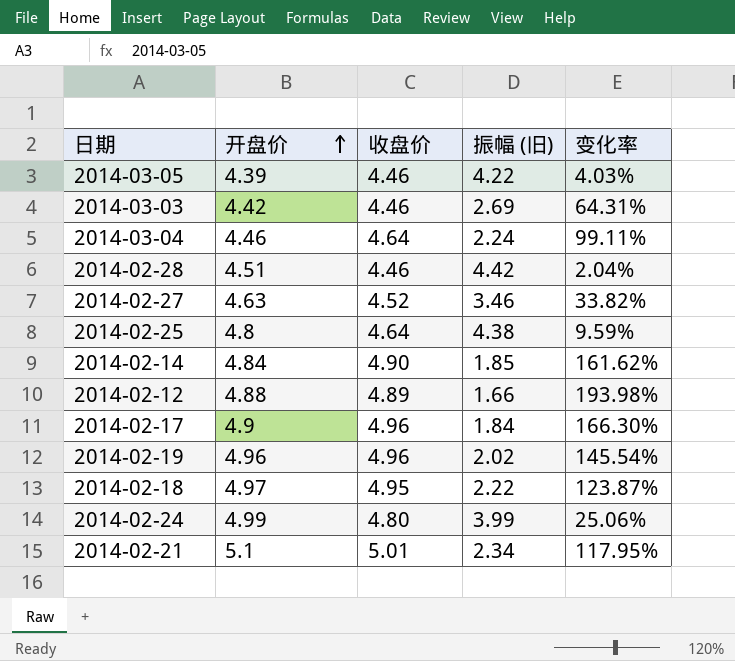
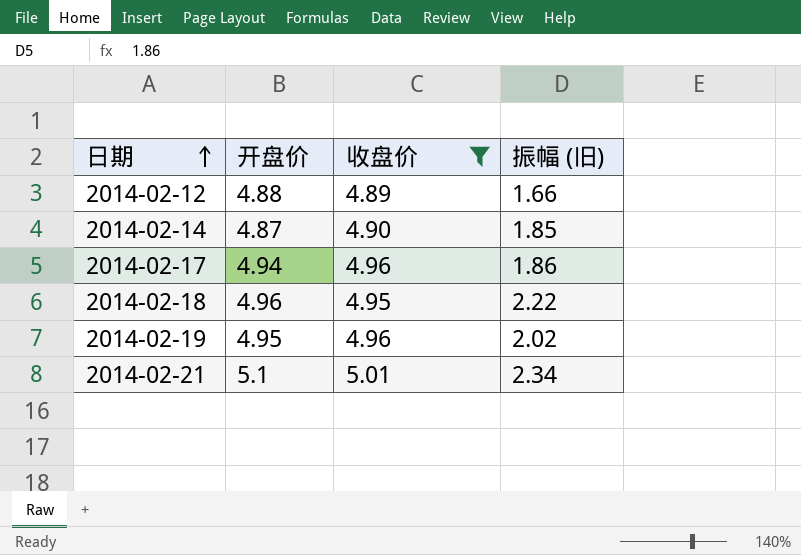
filter: none -> 收盘价 >= 4.89
row order: 开盘价 ascending -> 日期 ascending
column 变化率 | formula: ([开盘价] - [振幅 (旧)]) / [振幅 (旧)] -> none
2014-02-14 | 开盘价: 4.84 -> 4.87
2014-02-17 | 开盘价: 4.9 -> 4.94
2014-02-17 | 振幅 (旧): 1.84 -> 1.86
2014-02-18 | 开盘价: 4.97 -> 4.96
2014-02-19 | 开盘价: 4.96 -> 4.95

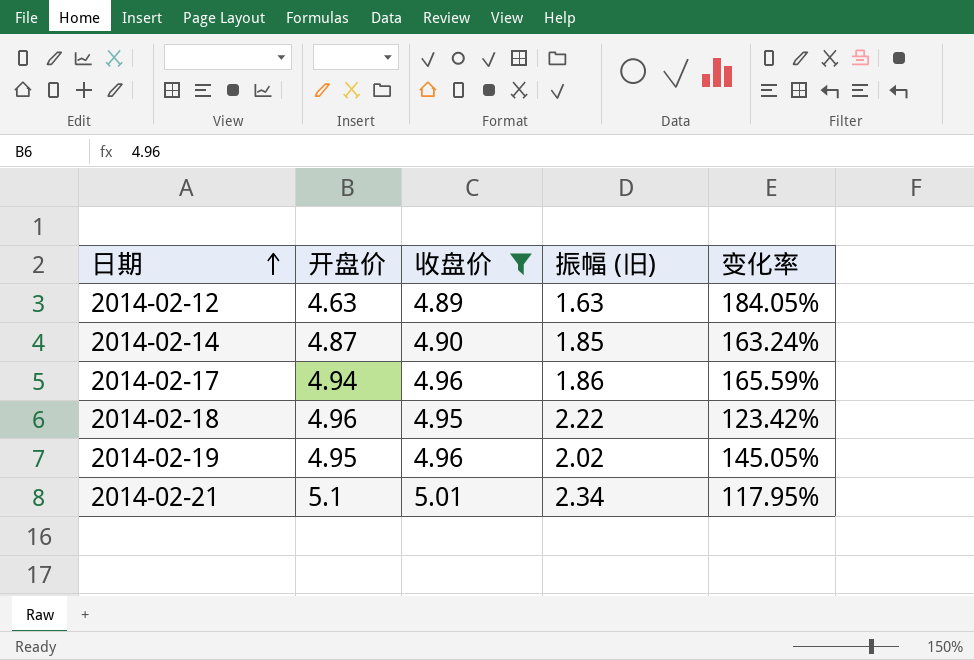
column 变化率 | formula: none -> ([开盘价] - [振幅 (旧)]) / [振幅 (旧)]
2014-02-12 | 开盘价: 4.88 -> 4.63
2014-02-12 | 振幅 (旧): 1.66 -> 1.63

